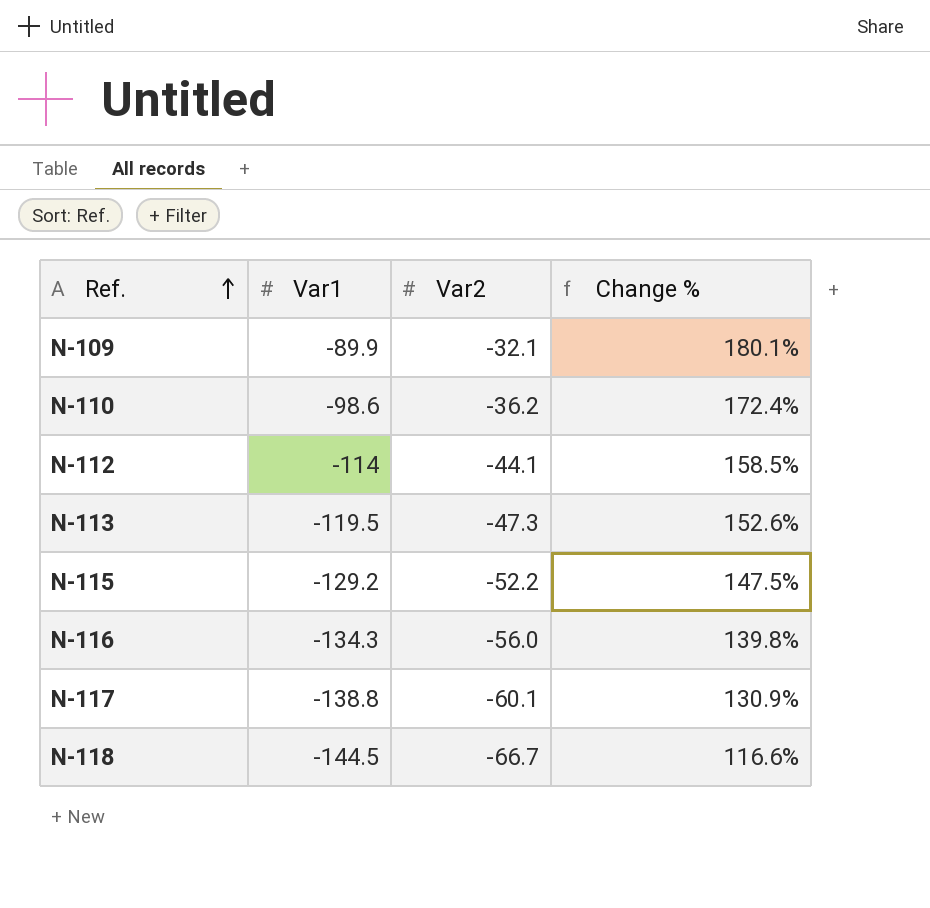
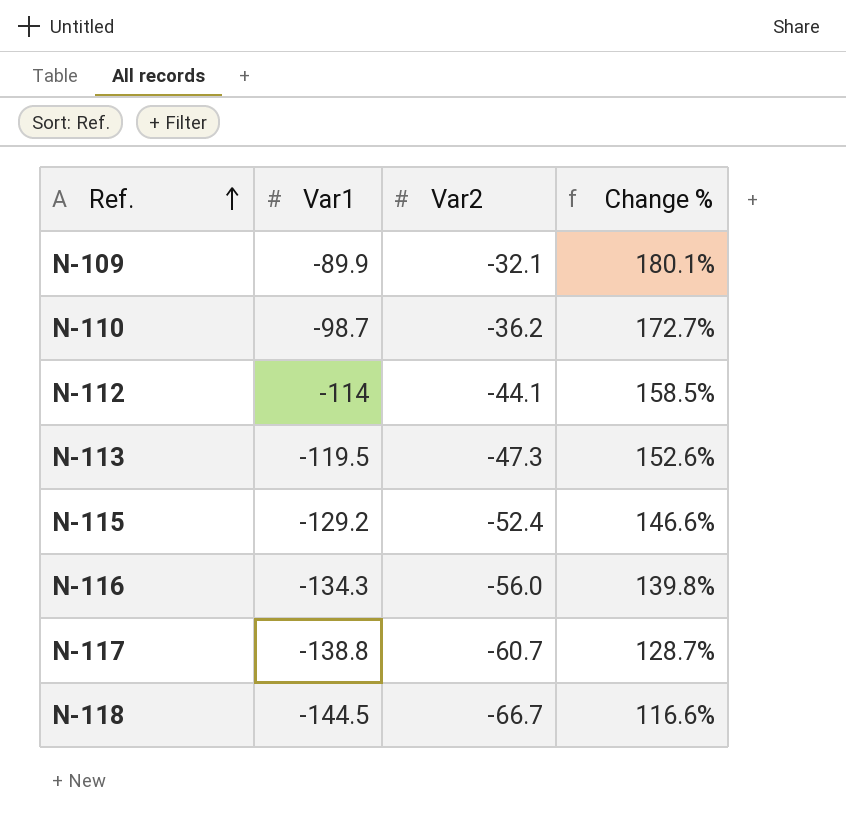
N-110 | Var1: -98.6 -> -98.7
N-110 | Change %: 172.4% -> 172.7%
N-115 | Var2: -52.2 -> -52.4
N-115 | Change %: 147.5% -> 146.6%
N-117 | Var2: -60.1 -> -60.7
N-117 | Change %: 130.9% -> 128.7%

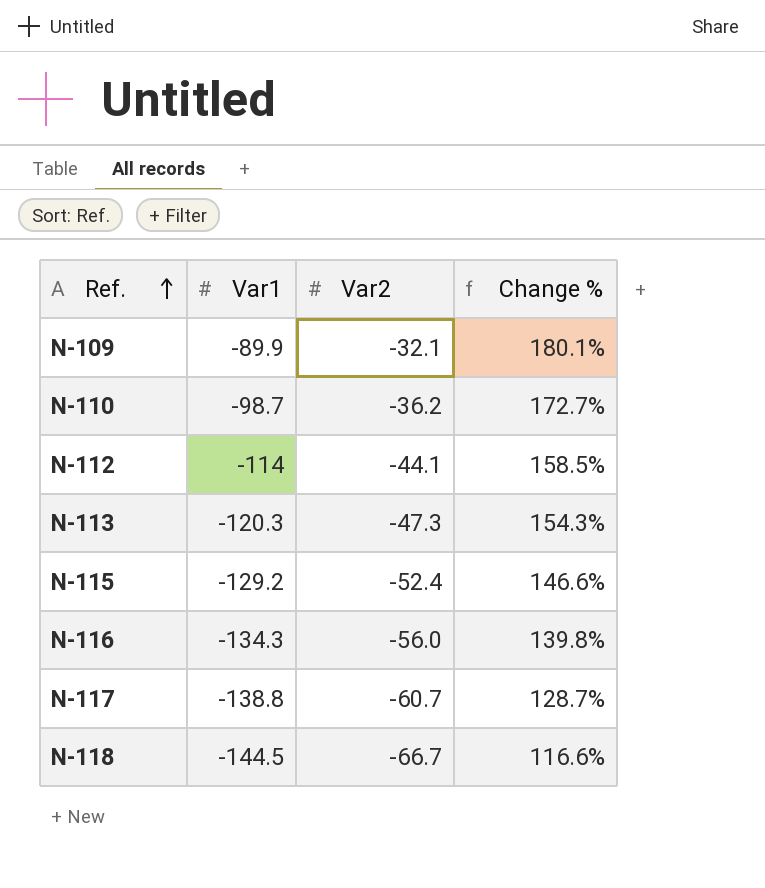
N-113 | Var1: -119.5 -> -120.3
N-113 | Change %: 152.6% -> 154.3%

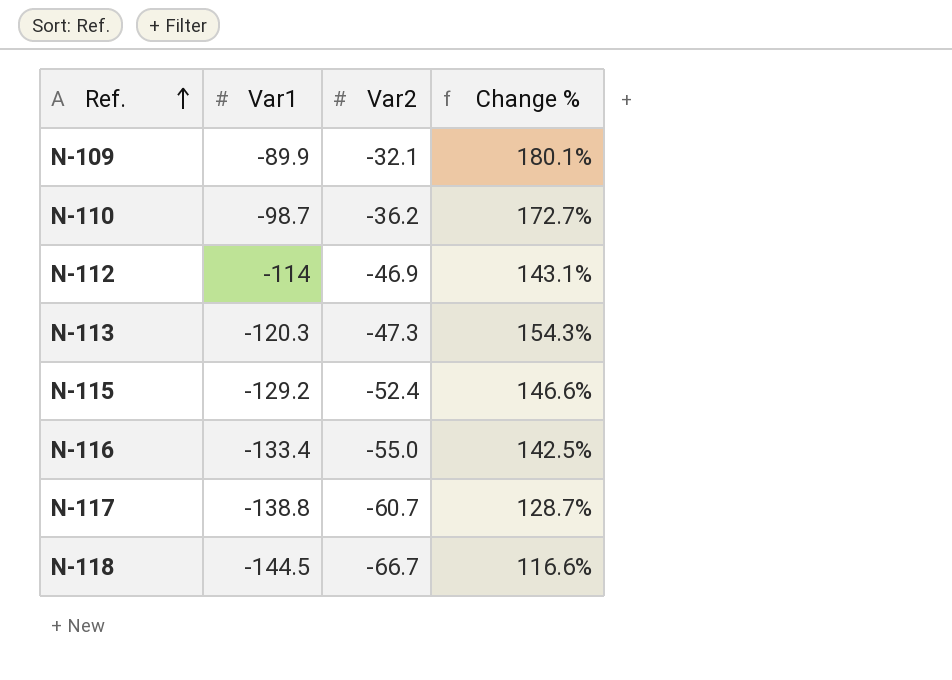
N-112 | Var2: -44.1 -> -46.9
N-112 | Change %: 158.5% -> 143.1%
N-116 | Var1: -134.3 -> -133.4
N-116 | Var2: -56.0 -> -55.0
N-116 | Change %: 139.8% -> 142.5%

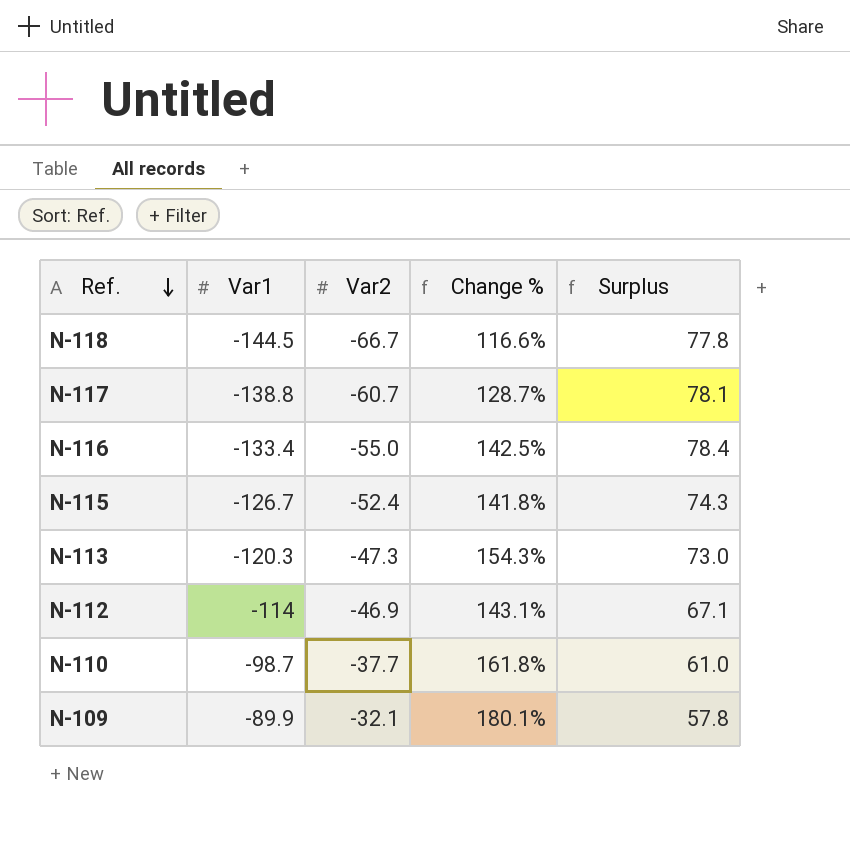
row order: Ref. ascending -> Ref. descending
column Surplus | formula: none -> [Var2] - [Var1]
N-115 | Var1: -129.2 -> -126.7
N-115 | Change %: 146.6% -> 141.8%
N-110 | Var2: -36.2 -> -37.7
N-110 | Change %: 172.7% -> 161.8%

